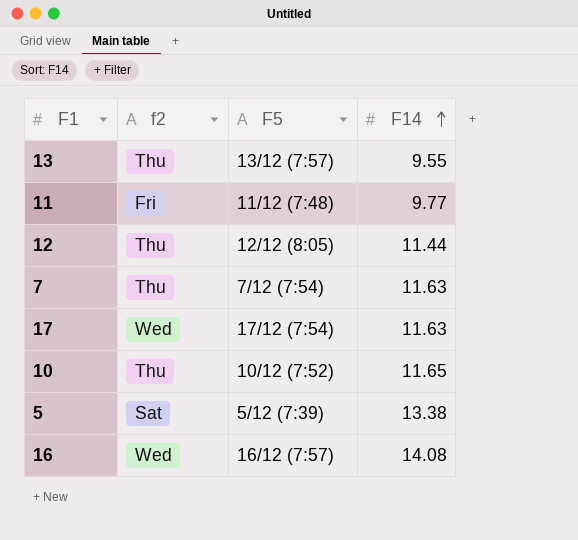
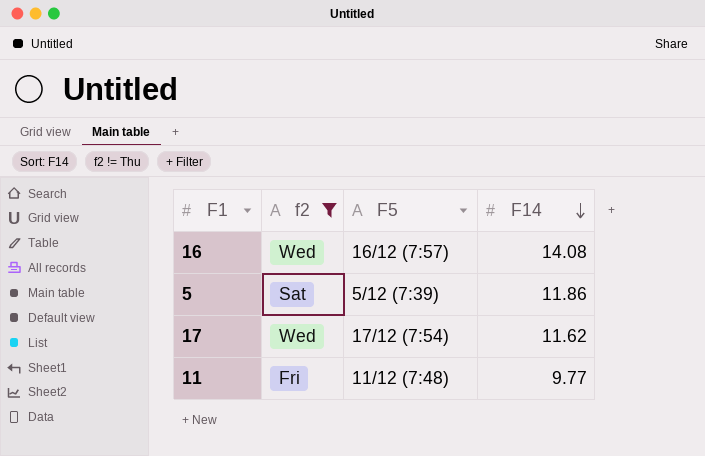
filter: none -> f2 != Thu
row order: F14 ascending -> F14 descending
5 | F14: 13.38 -> 11.86
17 | F14: 11.63 -> 11.62

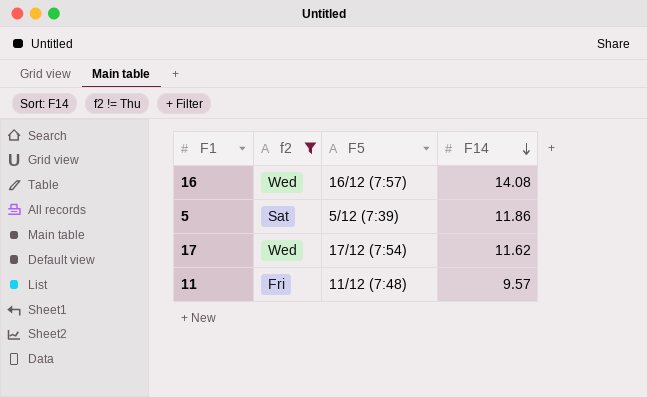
11 | F14: 9.77 -> 9.57

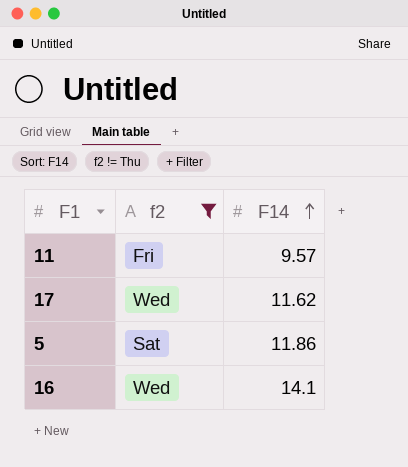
row order: F14 descending -> F14 ascending
column F5 | position: 3 -> none
16 | F14: 14.08 -> 14.1

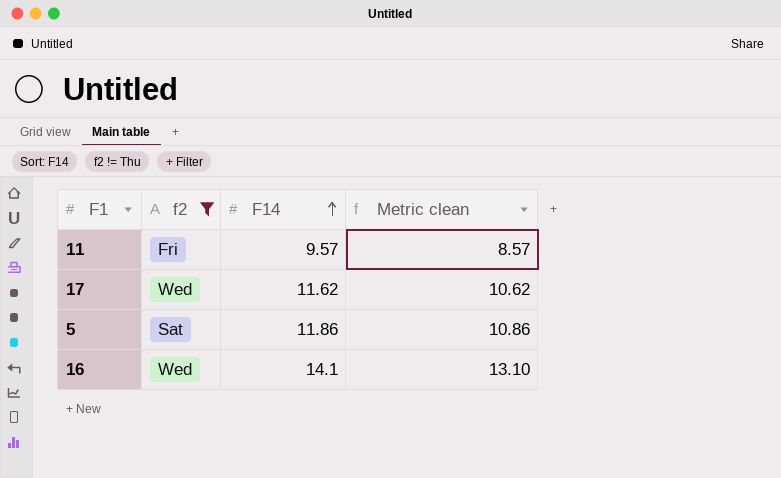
column Metric clean | formula: none -> [F14] - 1

